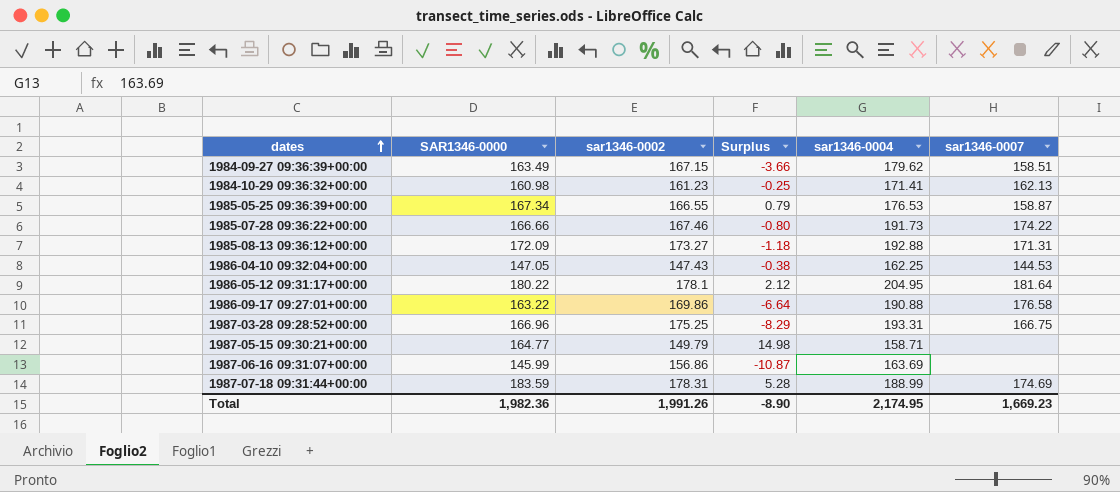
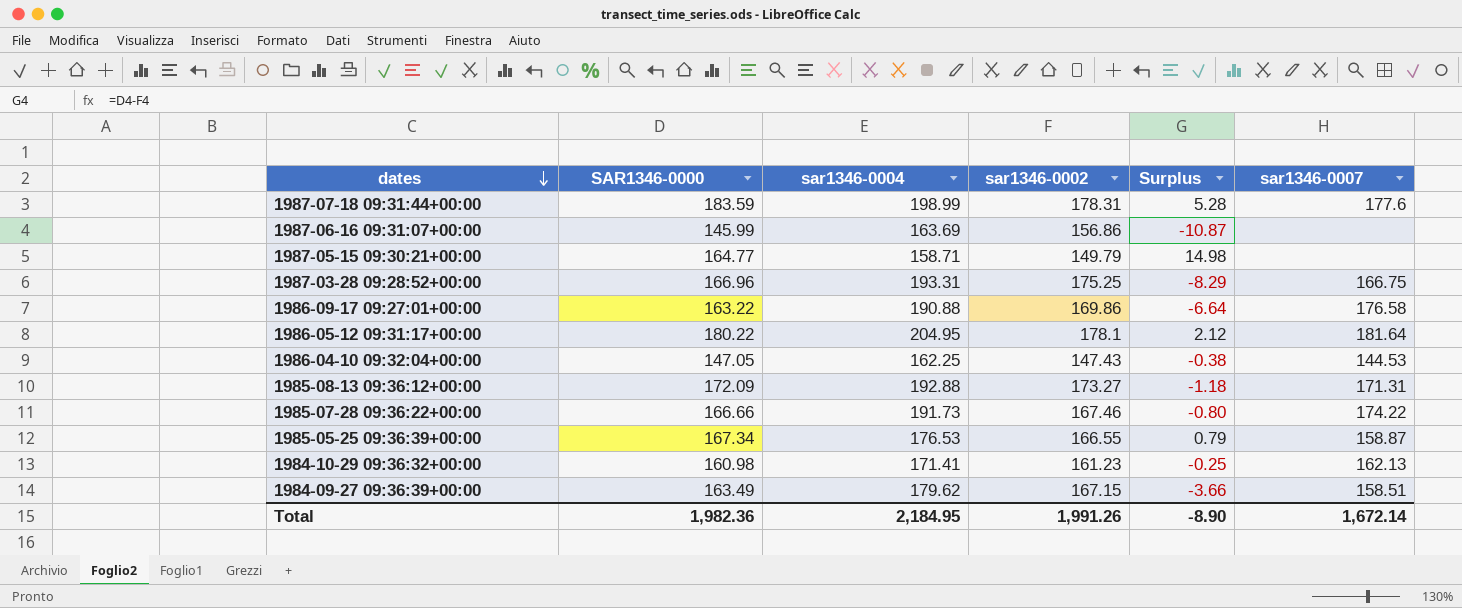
row order: dates ascending -> dates descending
column sar1346-0004 | position: 5 -> 3
1987-07-18 09:31:44+00:00 | sar1346-0004: 188.99 -> 198.99
1987-07-18 09:31:44+00:00 | sar1346-0007: 174.69 -> 177.6
Total | sar1346-0004: 2,174.95 -> 2,184.95
Total | sar1346-0007: 1,669.23 -> 1,672.14

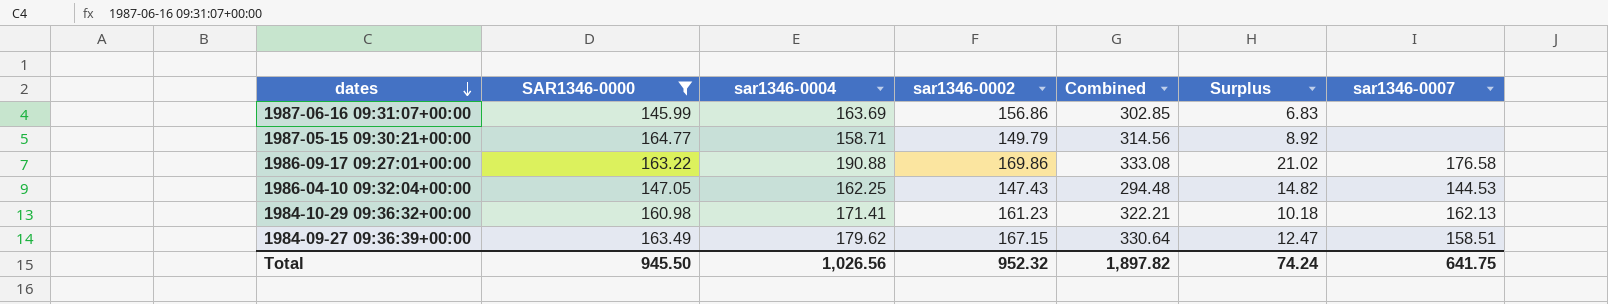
filter: none -> SAR1346-0000 <= 164.77
column Combined | formula: none -> [SAR1346-0000] + [sar1346-0002]
column Surplus | formula: [SAR1346-0000] - [sar1346-0002] -> [sar1346-0004] - [sar1346-0002]
Total | SAR1346-0000: 1,982.36 -> 945.50
Total | sar1346-0004: 2,184.95 -> 1,026.56
Total | sar1346-0002: 1,991.26 -> 952.32
Total | Surplus: -8.90 -> 74.24
Total | sar1346-0007: 1,672.14 -> 641.75

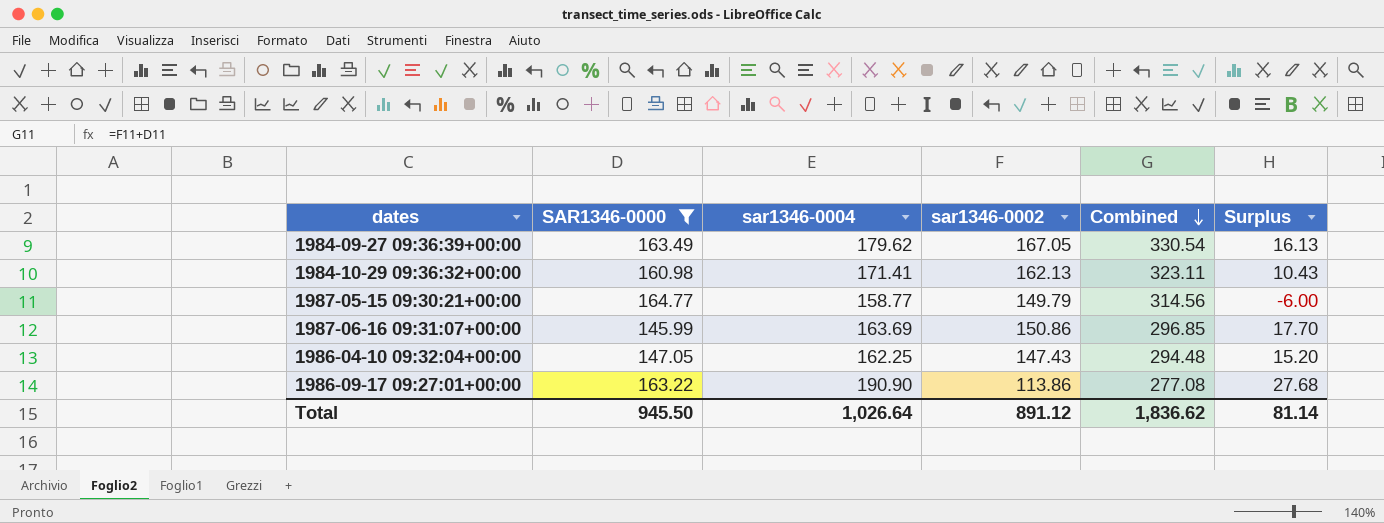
row order: dates descending -> Combined descending
column sar1346-0007 | position: 7 -> none
column Surplus | formula: [sar1346-0004] - [sar1346-0002] -> [sar1346-0004] - [SAR1346-0000]
1984-09-27 09:36:39+00:00 | sar1346-0002: 167.15 -> 167.05
1984-09-27 09:36:39+00:00 | Combined: 330.64 -> 330.54
1984-10-29 09:36:32+00:00 | sar1346-0002: 161.23 -> 162.13
1984-10-29 09:36:32+00:00 | Combined: 322.21 -> 323.11
1987-05-15 09:30:21+00:00 | sar1346-0004: 158.71 -> 158.77
1987-06-16 09:31:07+00:00 | sar1346-0002: 156.86 -> 150.86
1987-06-16 09:31:07+00:00 | Combined: 302.85 -> 296.85
1986-09-17 09:27:01+00:00 | sar1346-0004: 190.88 -> 190.90
1986-09-17 09:27:01+00:00 | sar1346-0002: 169.86 -> 113.86
1986-09-17 09:27:01+00:00 | Combined: 333.08 -> 277.08
Total | sar1346-0004: 1,026.56 -> 1,026.64
Total | sar1346-0002: 952.32 -> 891.12
Total | Combined: 1,897.82 -> 1,836.62
Total | Surplus: 74.24 -> 81.14

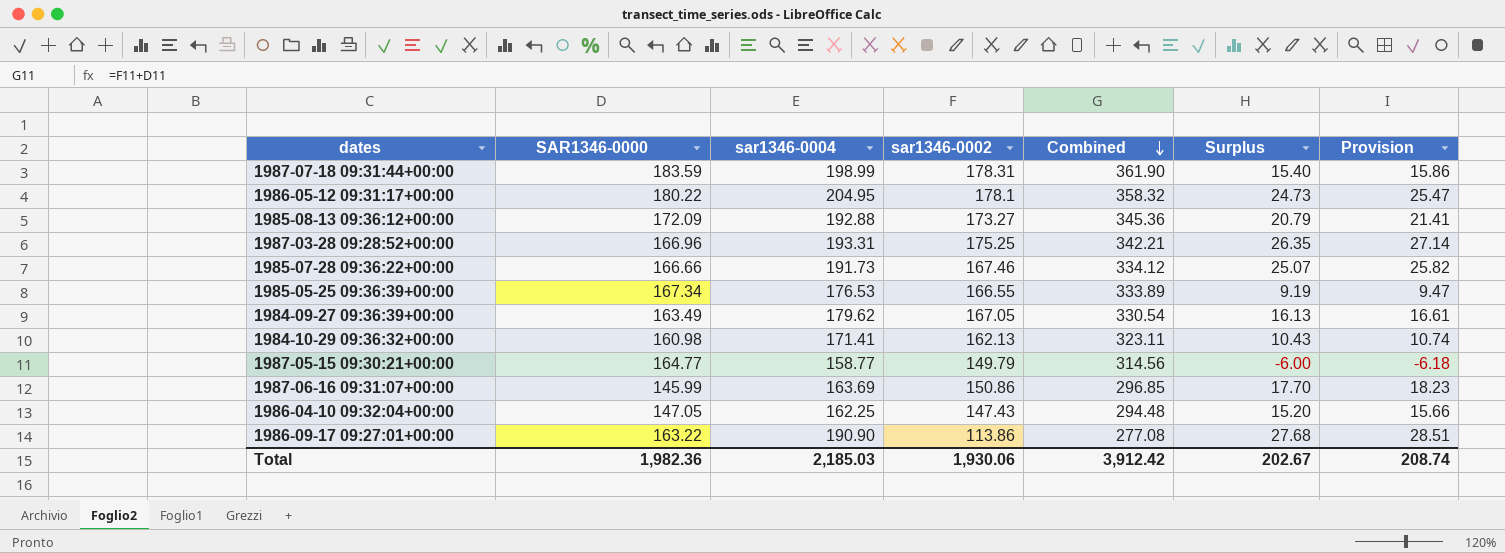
filter: SAR1346-0000 <= 164.77 -> none
column Provision | formula: none -> [Surplus] * 1.03
Total | SAR1346-0000: 945.50 -> 1,982.36
Total | sar1346-0004: 1,026.64 -> 2,185.03
Total | sar1346-0002: 891.12 -> 1,930.06
Total | Combined: 1,836.62 -> 3,912.42
Total | Surplus: 81.14 -> 202.67

